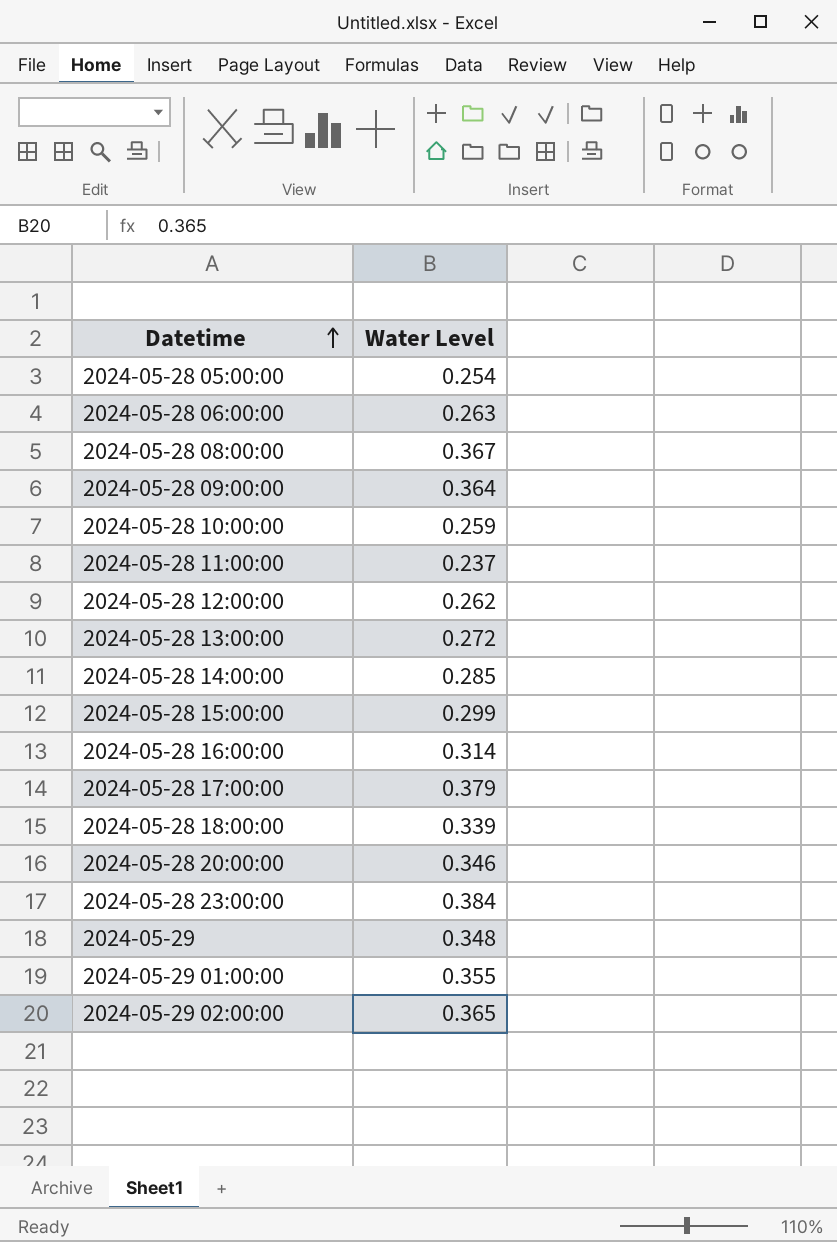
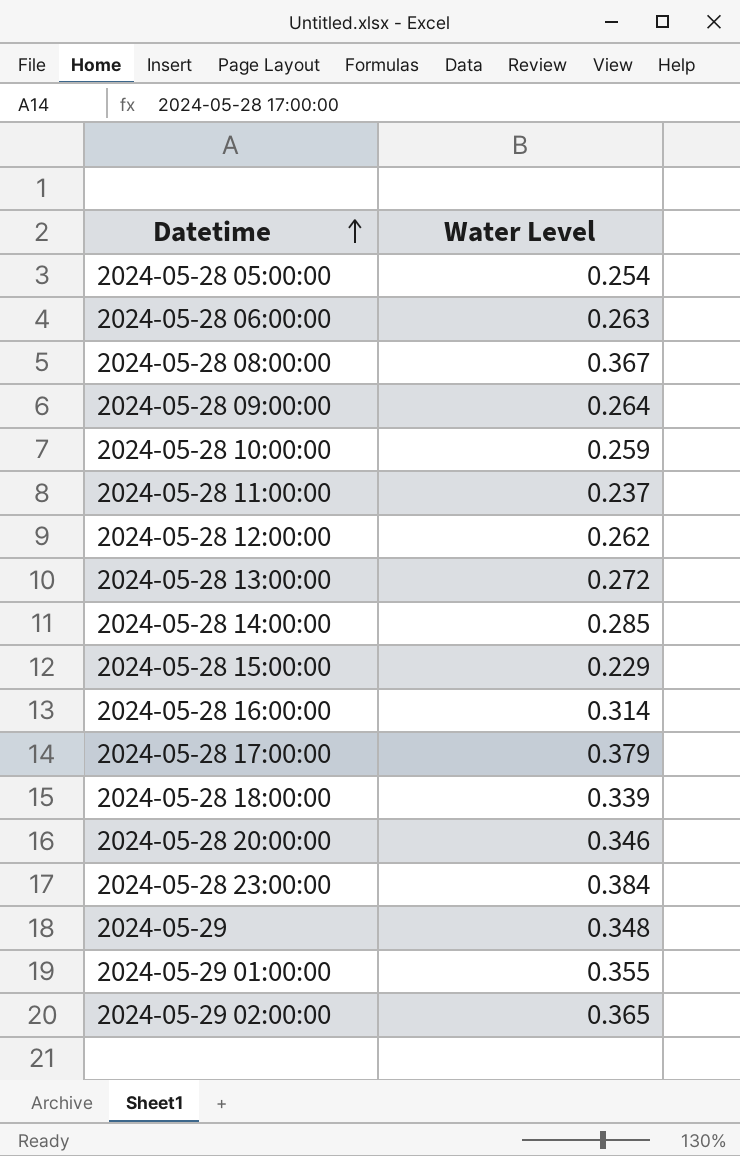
2024-05-28 09:00:00 | Water Level: 0.364 -> 0.264
2024-05-28 15:00:00 | Water Level: 0.299 -> 0.229

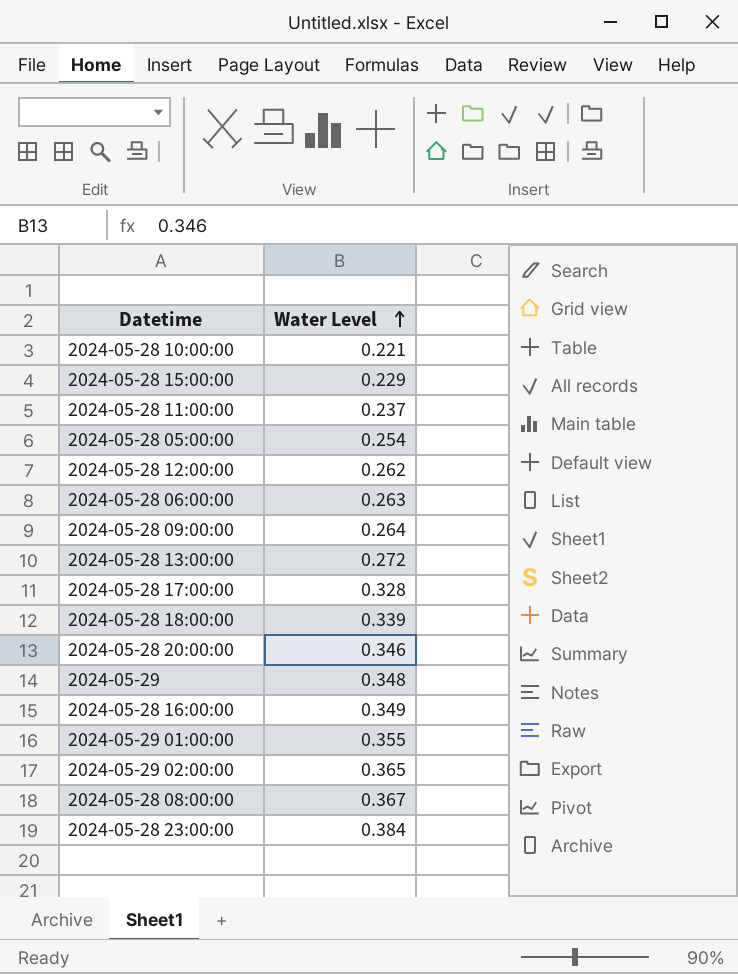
row order: Datetime ascending -> Water Level ascending
row 2024-05-28 14:00:00: 0.285 -> none
2024-05-28 10:00:00 | Water Level: 0.259 -> 0.221
2024-05-28 17:00:00 | Water Level: 0.379 -> 0.328
2024-05-28 16:00:00 | Water Level: 0.314 -> 0.349

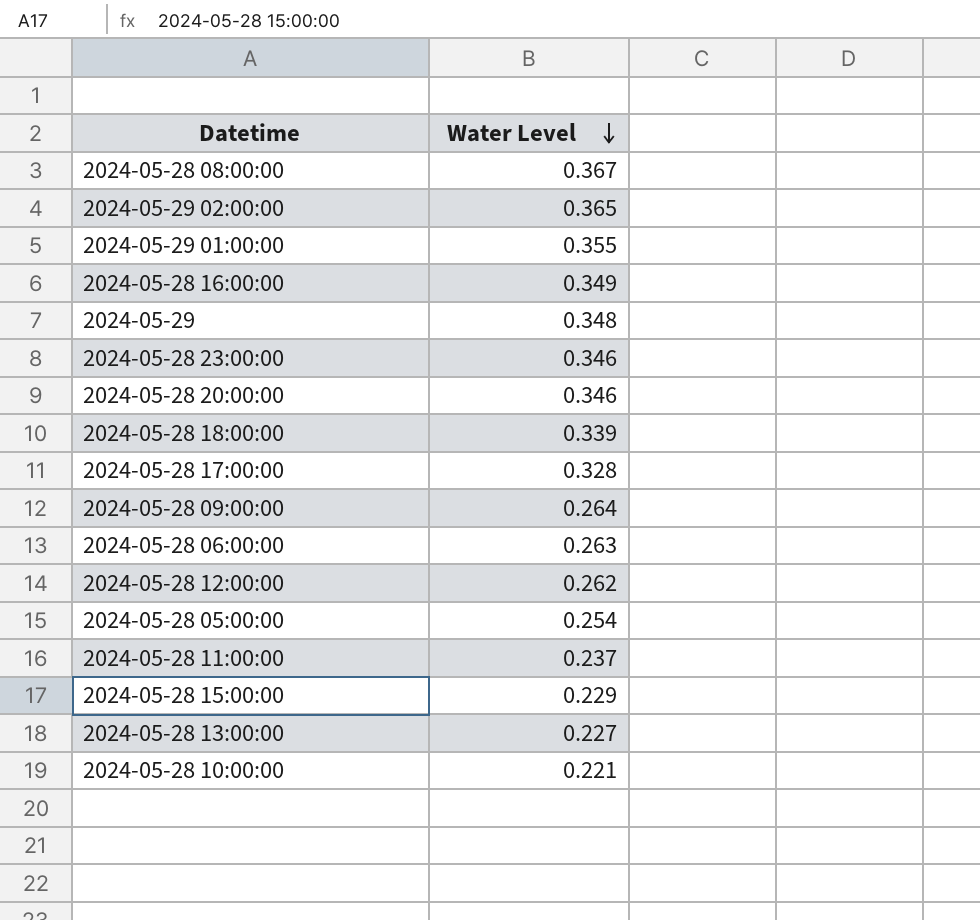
row order: Water Level ascending -> Water Level descending
2024-05-28 23:00:00 | Water Level: 0.384 -> 0.346
2024-05-28 13:00:00 | Water Level: 0.272 -> 0.227

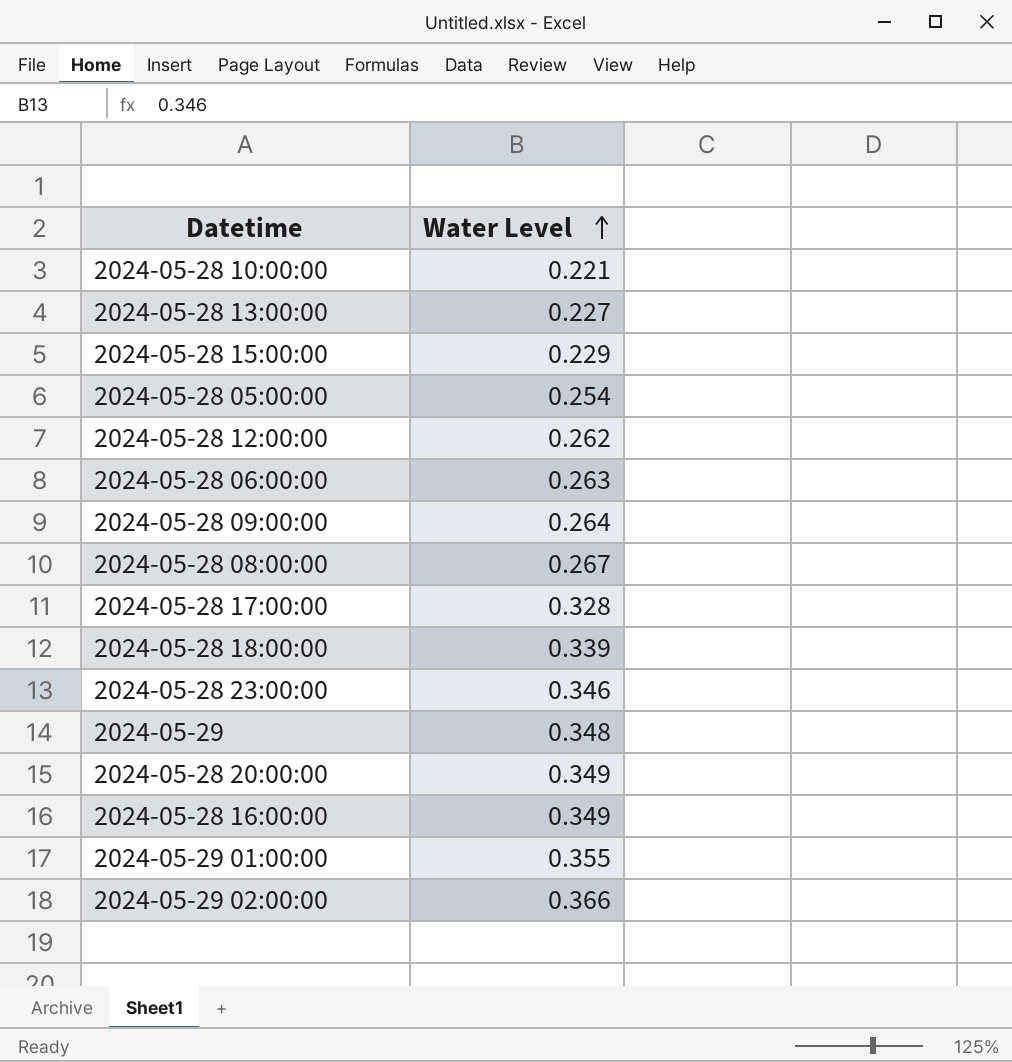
row order: Water Level descending -> Water Level ascending
row 2024-05-28 11:00:00: 0.237 -> none
2024-05-28 08:00:00 | Water Level: 0.367 -> 0.267
2024-05-28 20:00:00 | Water Level: 0.346 -> 0.349
2024-05-29 02:00:00 | Water Level: 0.365 -> 0.366

